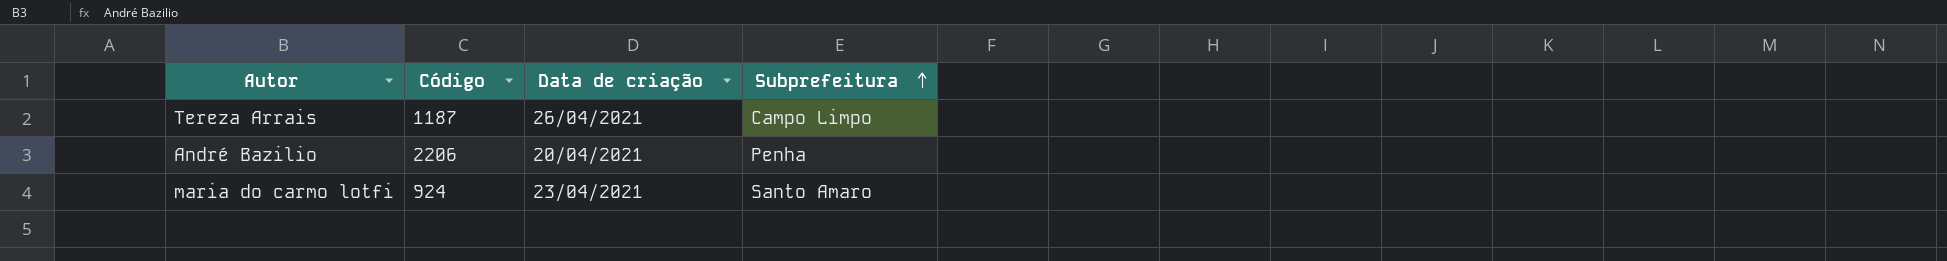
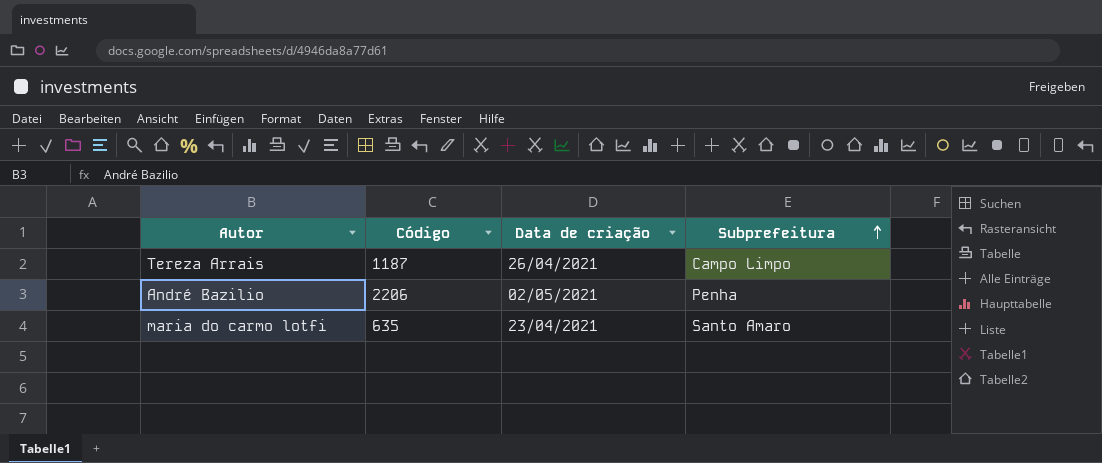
André Bazilio | Data de criação: 20/04/2021 -> 02/05/2021
maria do carmo lotfi | Código: 924 -> 635

